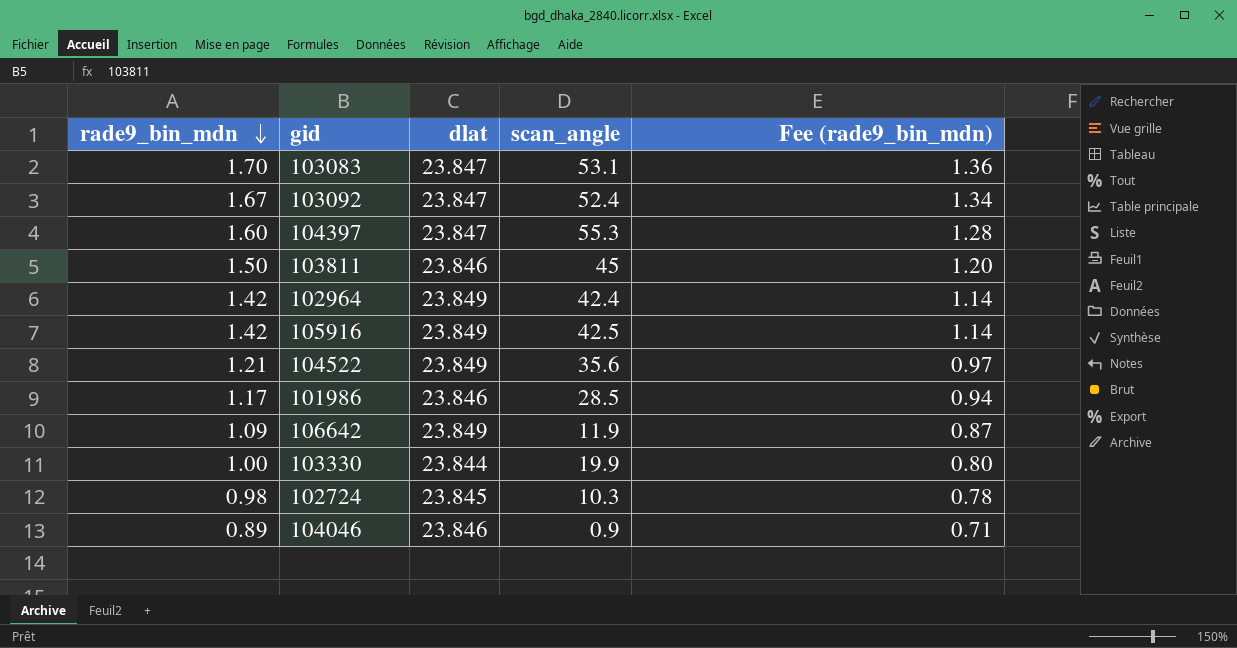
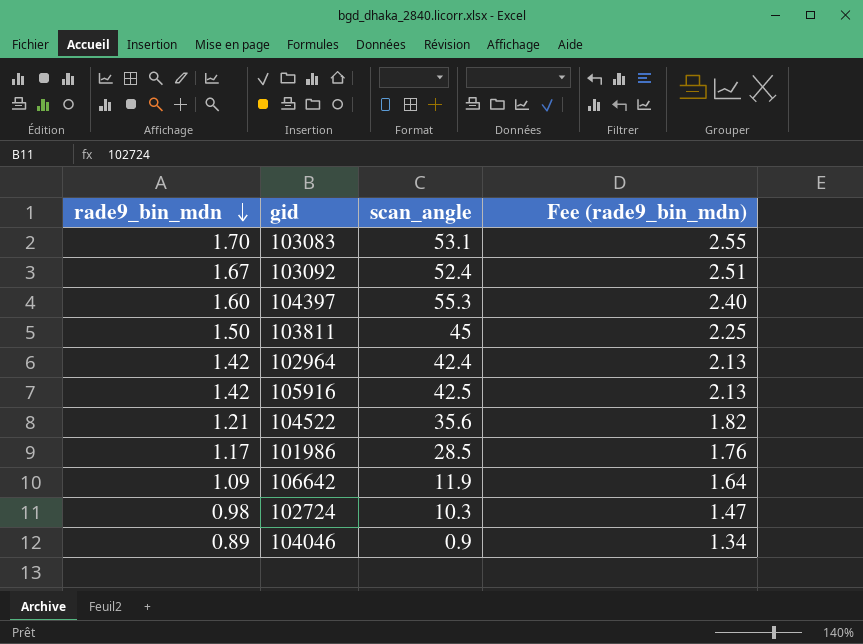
column dlat | position: 3 -> none
column Fee (rade9_bin_mdn) | formula: [rade9_bin_mdn] * 0.8 -> [rade9_bin_mdn] * 1.5
row 103330: 1.00 | 23.844 | 19.9 | 0.80 -> none

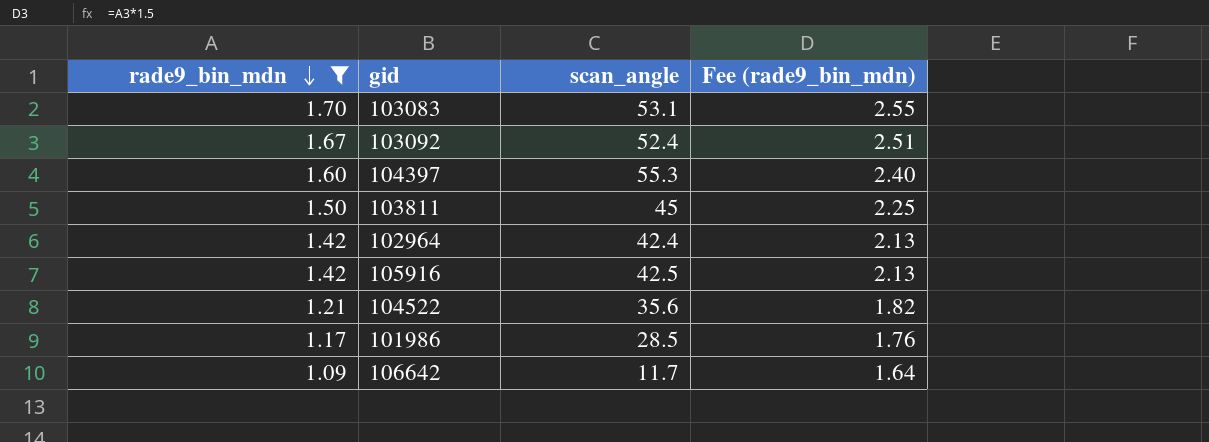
filter: none -> rade9_bin_mdn >= 1.09
106642 | scan_angle: 11.9 -> 11.7

